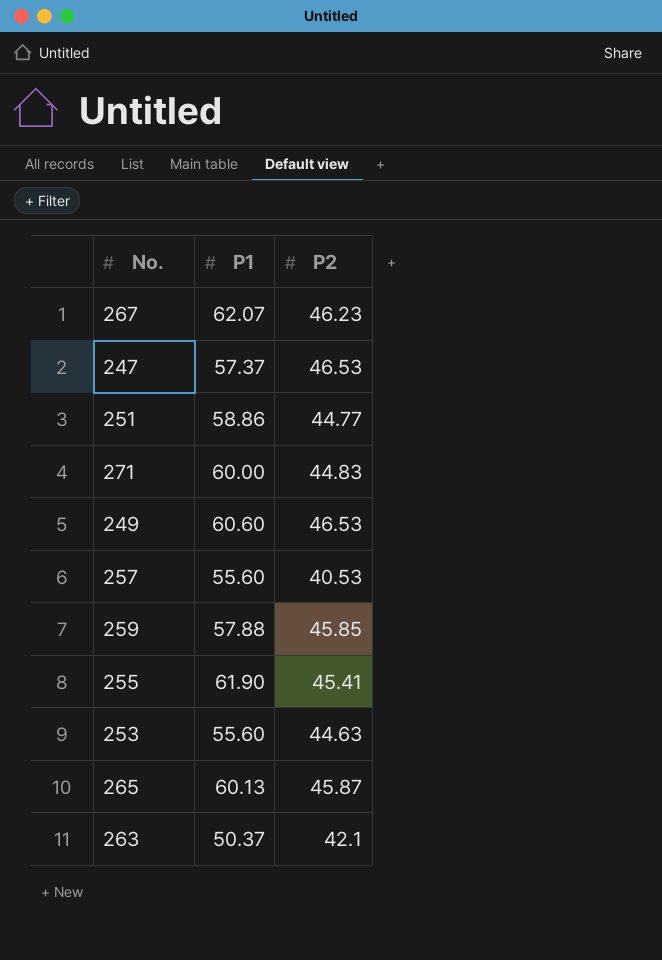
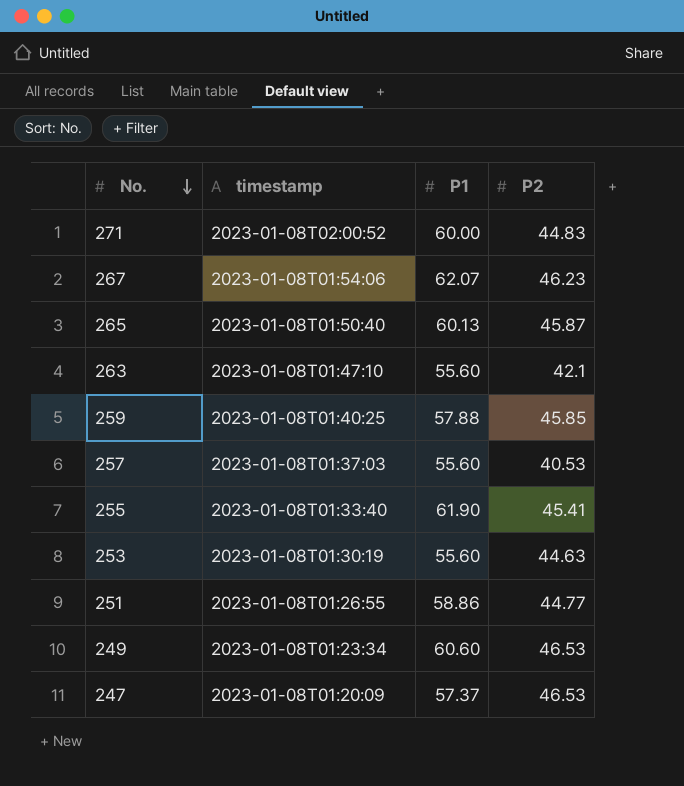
row order: none -> No. descending
column timestamp | position: none -> 2
263 | P1: 50.37 -> 55.60

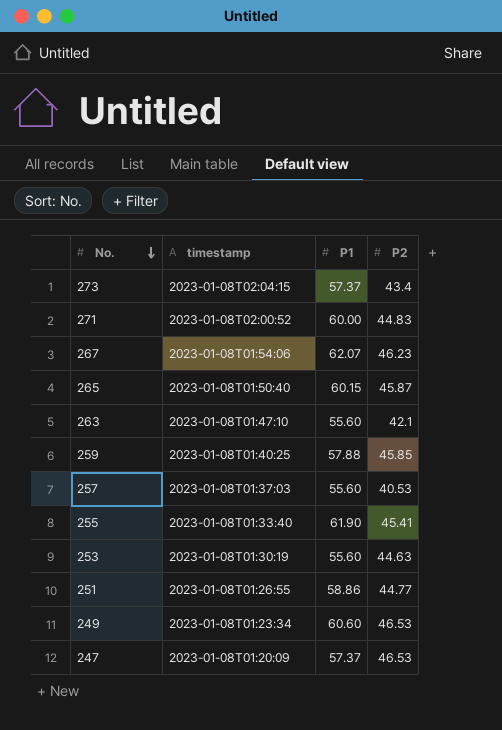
row 273: none -> 2023-01-08T02:04:15 | 57.37 | 43.4
265 | P1: 60.13 -> 60.15

